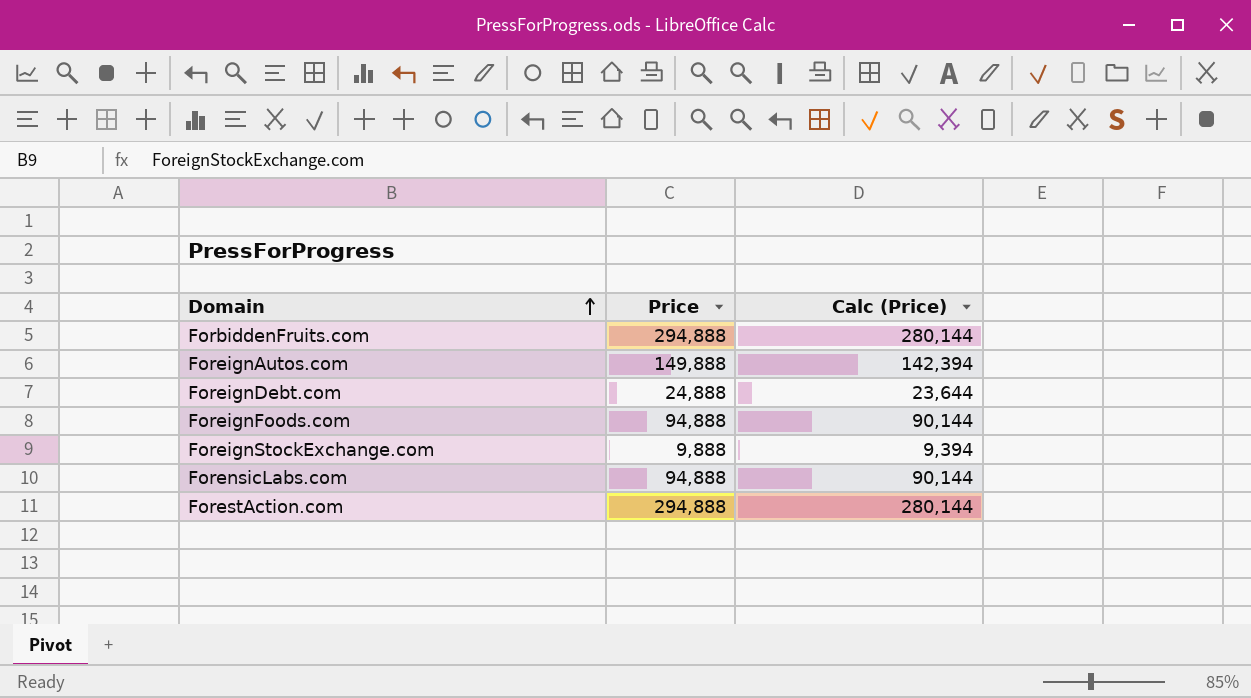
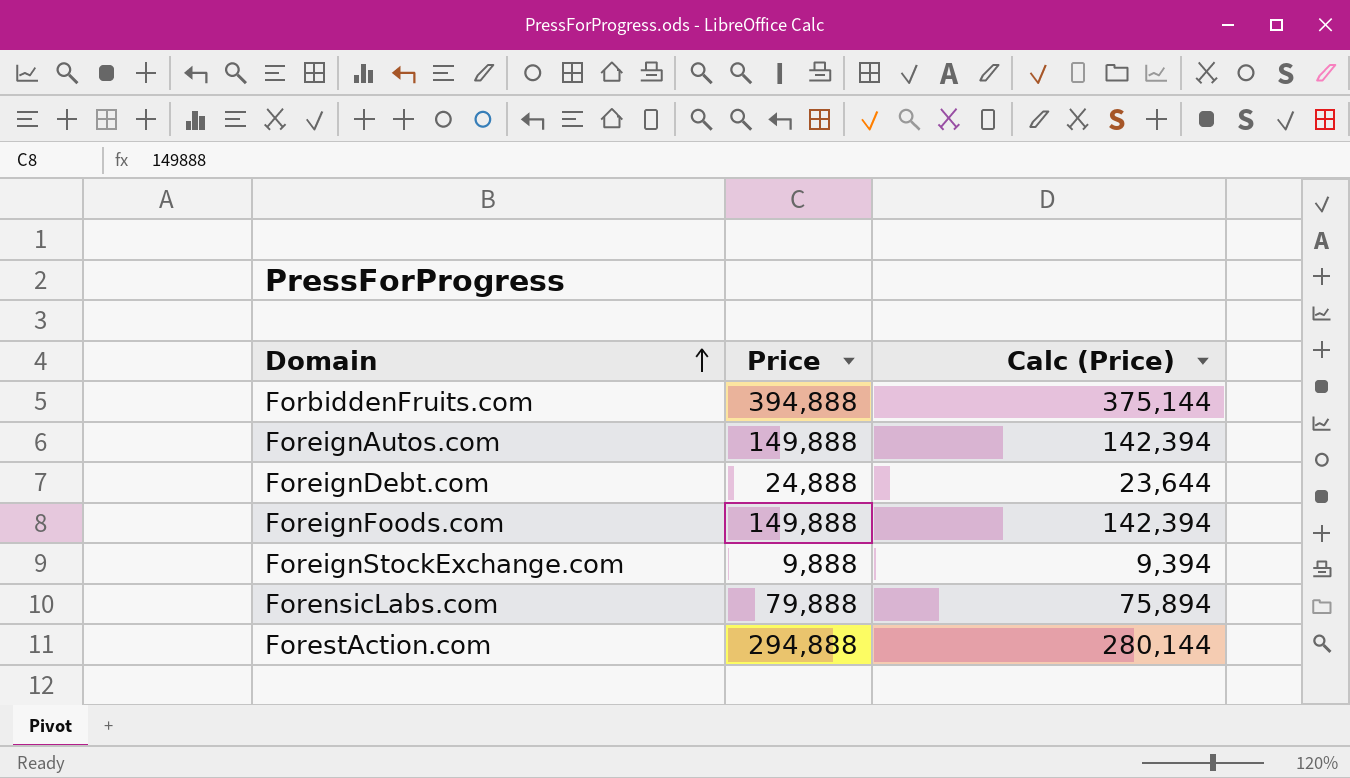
ForbiddenFruits.com | Price: 294,888 -> 394,888
ForbiddenFruits.com | Calc (Price): 280,144 -> 375,144
ForeignFoods.com | Price: 94,888 -> 149,888
ForeignFoods.com | Calc (Price): 90,144 -> 142,394
ForensicLabs.com | Price: 94,888 -> 79,888
ForensicLabs.com | Calc (Price): 90,144 -> 75,894

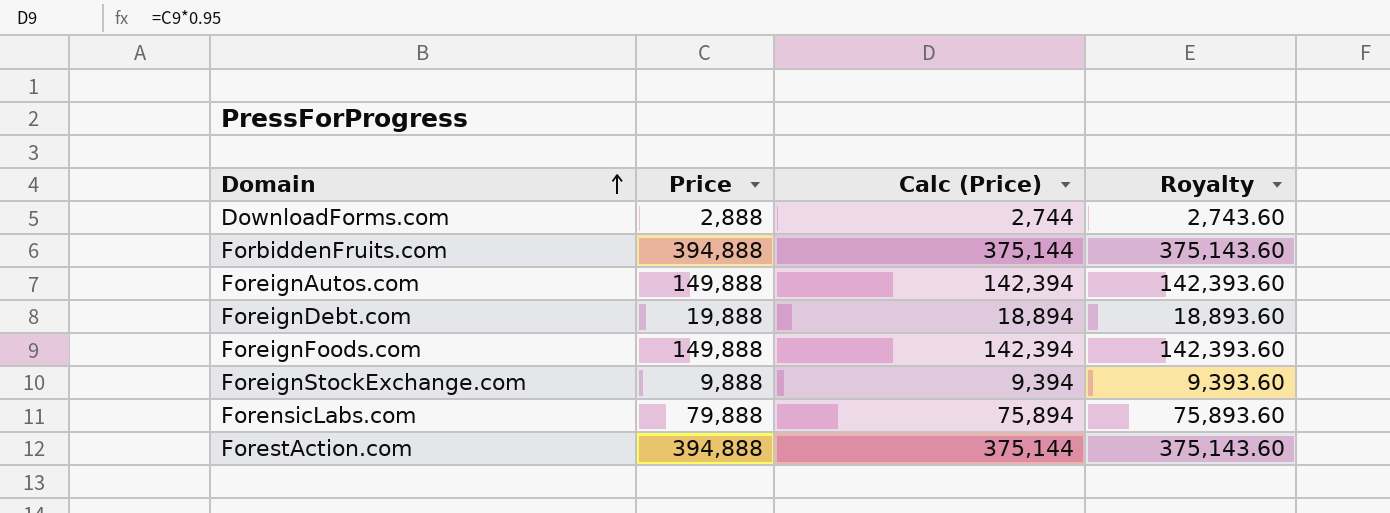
column Royalty | formula: none -> [Price] * 0.95
row DownloadForms.com: none -> 2,888 | 2,744 | 2,743.60
ForeignDebt.com | Price: 24,888 -> 19,888
ForeignDebt.com | Calc (Price): 23,644 -> 18,894
ForestAction.com | Price: 294,888 -> 394,888
ForestAction.com | Calc (Price): 280,144 -> 375,144

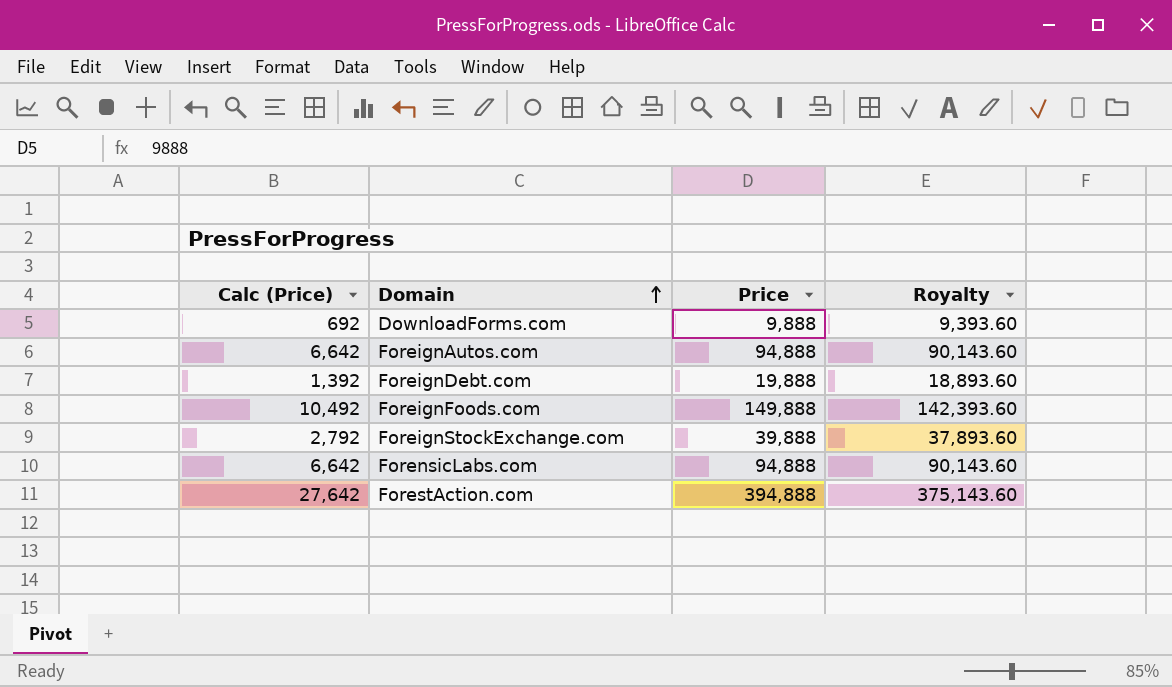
column Calc (Price) | formula: [Price] * 0.95 -> [Price] * 0.07
column Calc (Price) | position: 3 -> 1
row ForbiddenFruits.com: 394,888 | 375,144 | 375,143.60 -> none
DownloadForms.com | Price: 2,888 -> 9,888
DownloadForms.com | Royalty: 2,743.60 -> 9,393.60
ForeignAutos.com | Price: 149,888 -> 94,888
ForeignAutos.com | Royalty: 142,393.60 -> 90,143.60
ForeignStockExchange.com | Price: 9,888 -> 39,888
ForeignStockExchange.com | Royalty: 9,393.60 -> 37,893.60
ForensicLabs.com | Price: 79,888 -> 94,888
ForensicLabs.com | Royalty: 75,893.60 -> 90,143.60

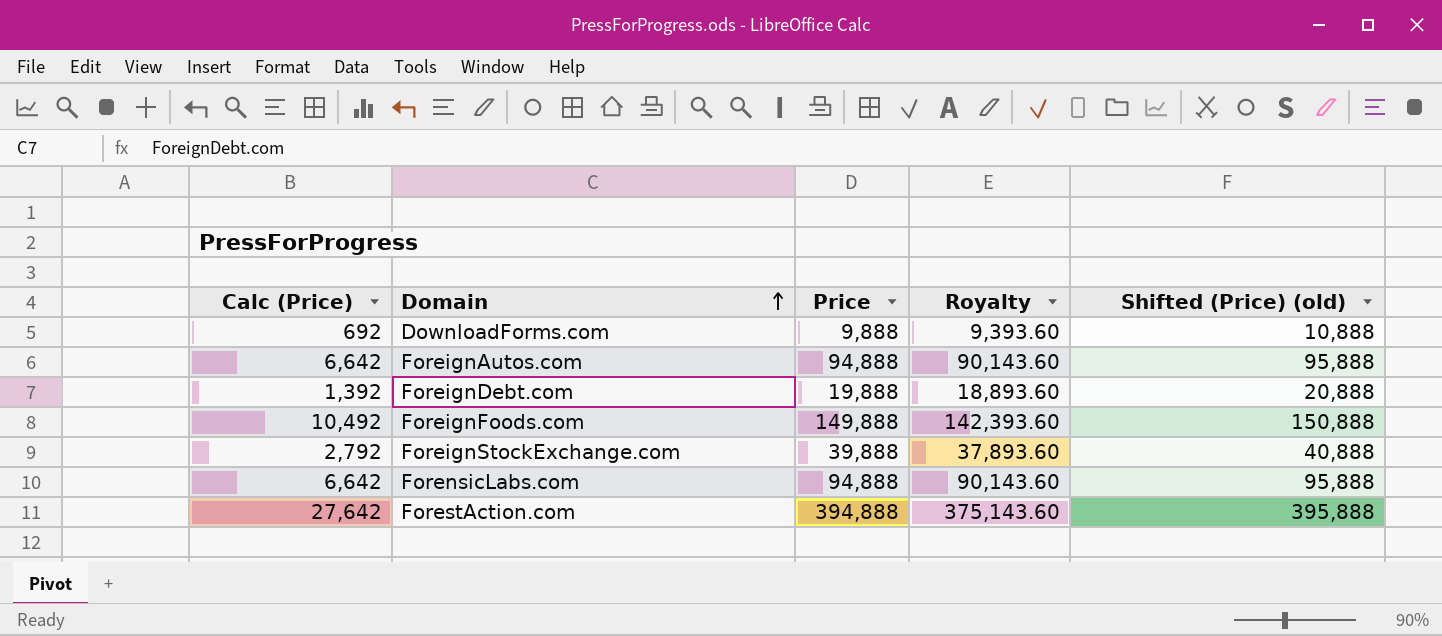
column Shifted (Price) (old) | formula: none -> [Price] + 1000

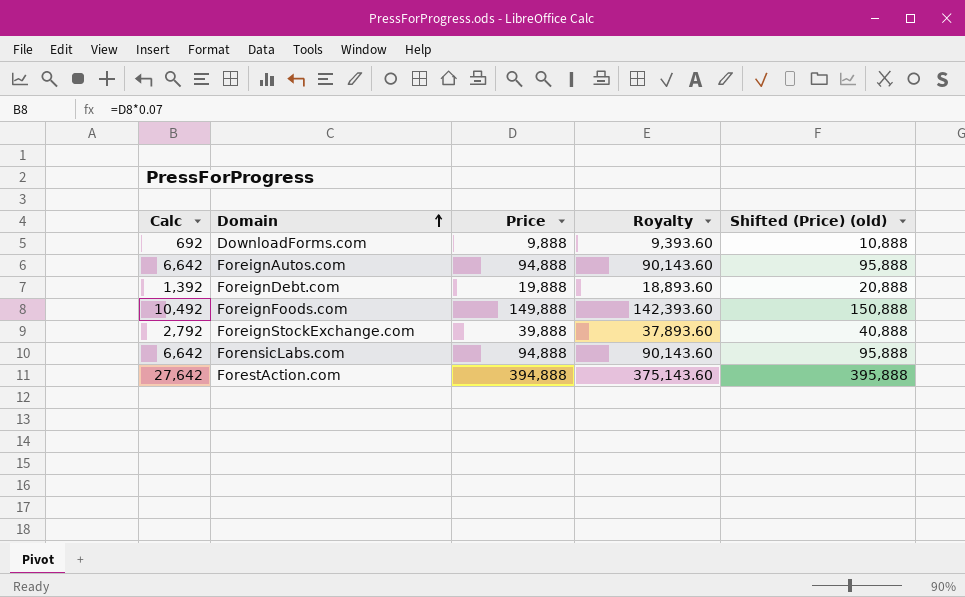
column name: Calc (Price) -> Calc

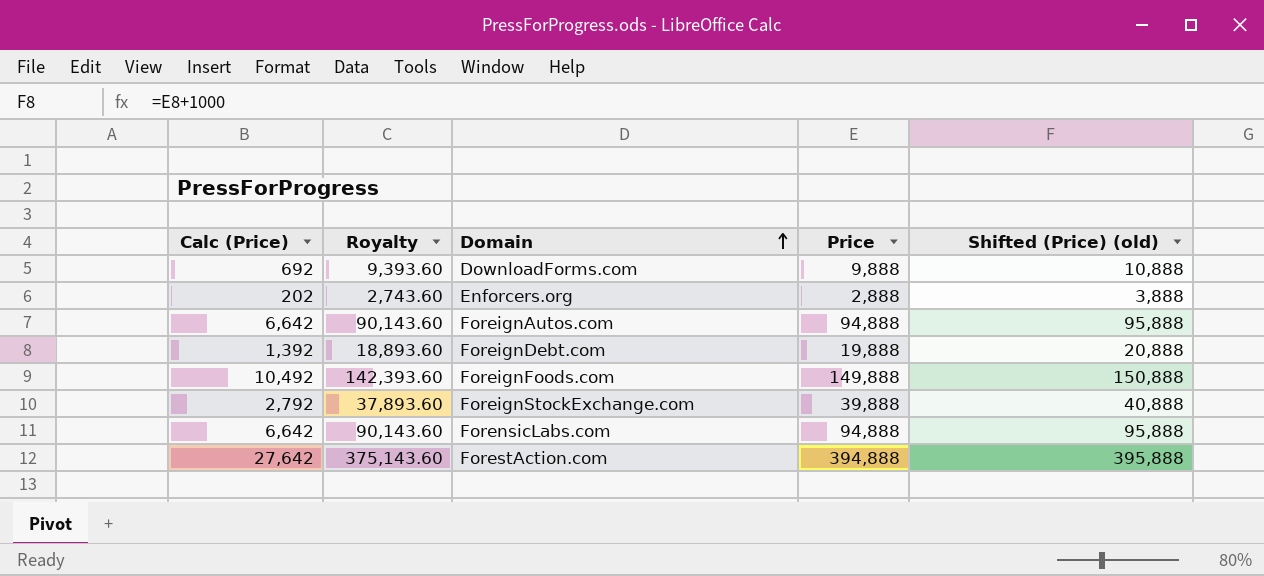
column name: Calc -> Calc (Price)
column Royalty | position: 4 -> 2
row Enforcers.org: none -> 202 | 2,743.60 | 2,888 | 3,888

